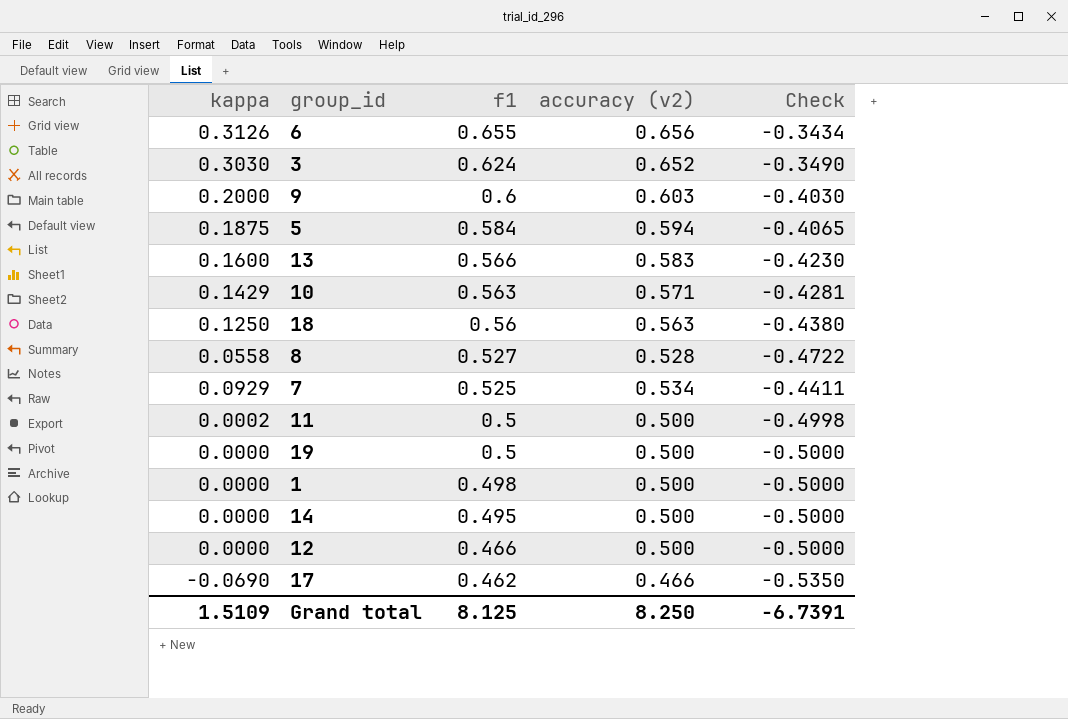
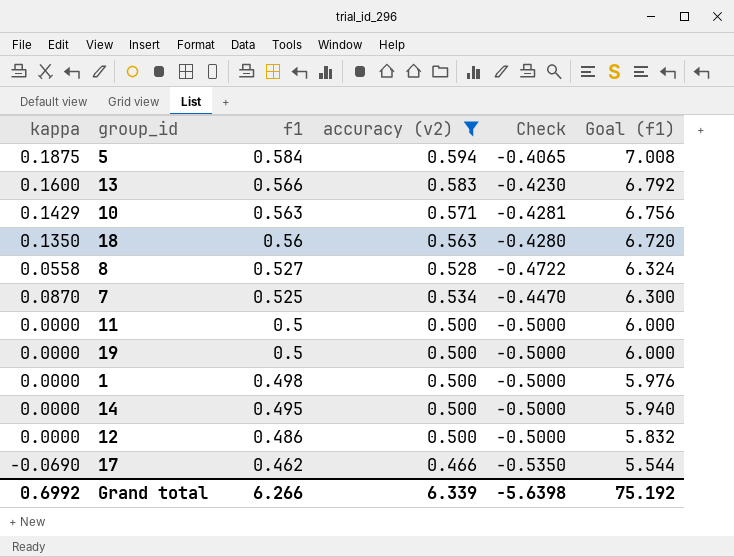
filter: none -> accuracy (v2) <= 0.594
column Goal (f1) | formula: none -> [f1] * 12
18 | kappa: 0.1250 -> 0.1350
18 | Check: -0.4380 -> -0.4280
7 | kappa: 0.0929 -> 0.0870
7 | Check: -0.4411 -> -0.4470
11 | kappa: 0.0002 -> 0.0000
11 | Check: -0.4998 -> -0.5000
12 | f1: 0.466 -> 0.486
Grand total | kappa: 1.5109 -> 0.6992
Grand total | f1: 8.125 -> 6.266
Grand total | accuracy (v2): 8.250 -> 6.339
Grand total | Check: -6.7391 -> -5.6398

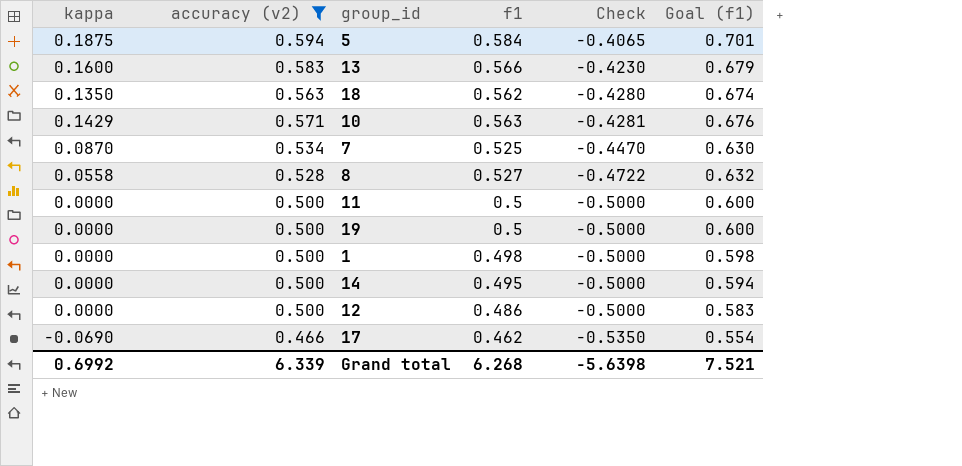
row order: f1 descending -> Check descending
column accuracy (v2) | position: 4 -> 2
column Goal (f1) | formula: [f1] * 12 -> [f1] * 1.2
18 | f1: 0.56 -> 0.562
Grand total | f1: 6.266 -> 6.268
Grand total | Goal (f1): 75.192 -> 7.521

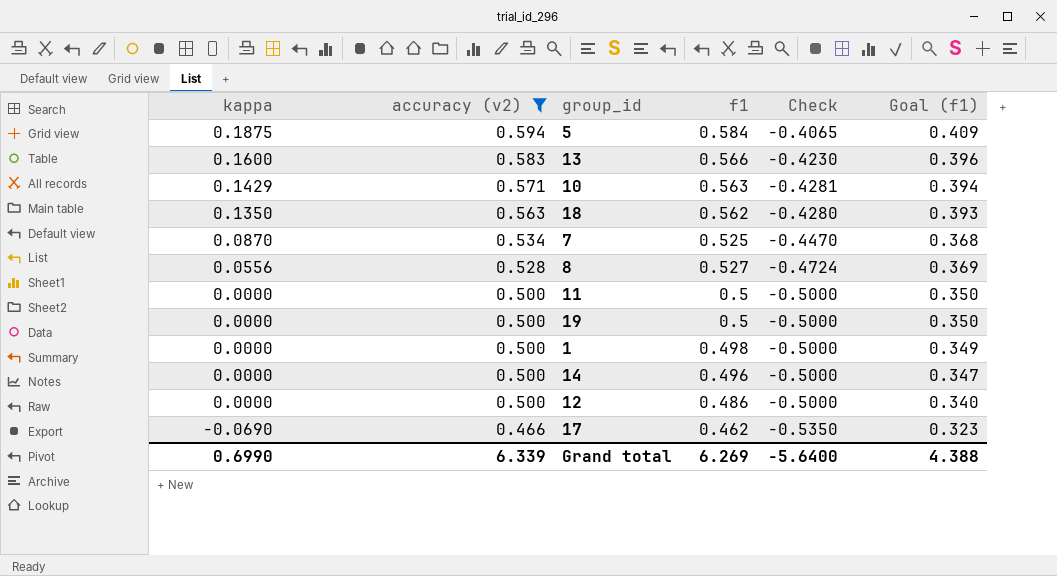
row order: Check descending -> kappa descending
column Goal (f1) | formula: [f1] * 1.2 -> [f1] * 0.7
8 | kappa: 0.0558 -> 0.0556
8 | Check: -0.4722 -> -0.4724
14 | f1: 0.495 -> 0.496
Grand total | kappa: 0.6992 -> 0.6990
Grand total | f1: 6.268 -> 6.269
Grand total | Check: -5.6398 -> -5.6400
Grand total | Goal (f1): 7.521 -> 4.388

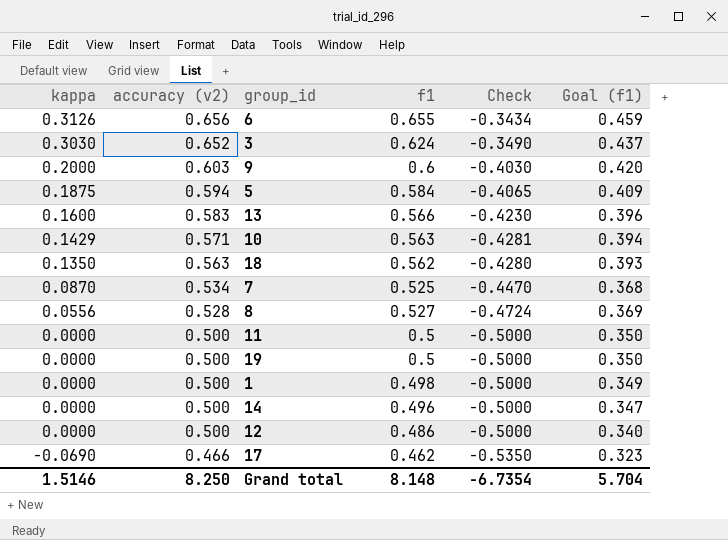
filter: accuracy (v2) <= 0.594 -> none
Grand total | kappa: 0.6990 -> 1.5146
Grand total | accuracy (v2): 6.339 -> 8.250
Grand total | f1: 6.269 -> 8.148
Grand total | Check: -5.6400 -> -6.7354
Grand total | Goal (f1): 4.388 -> 5.704

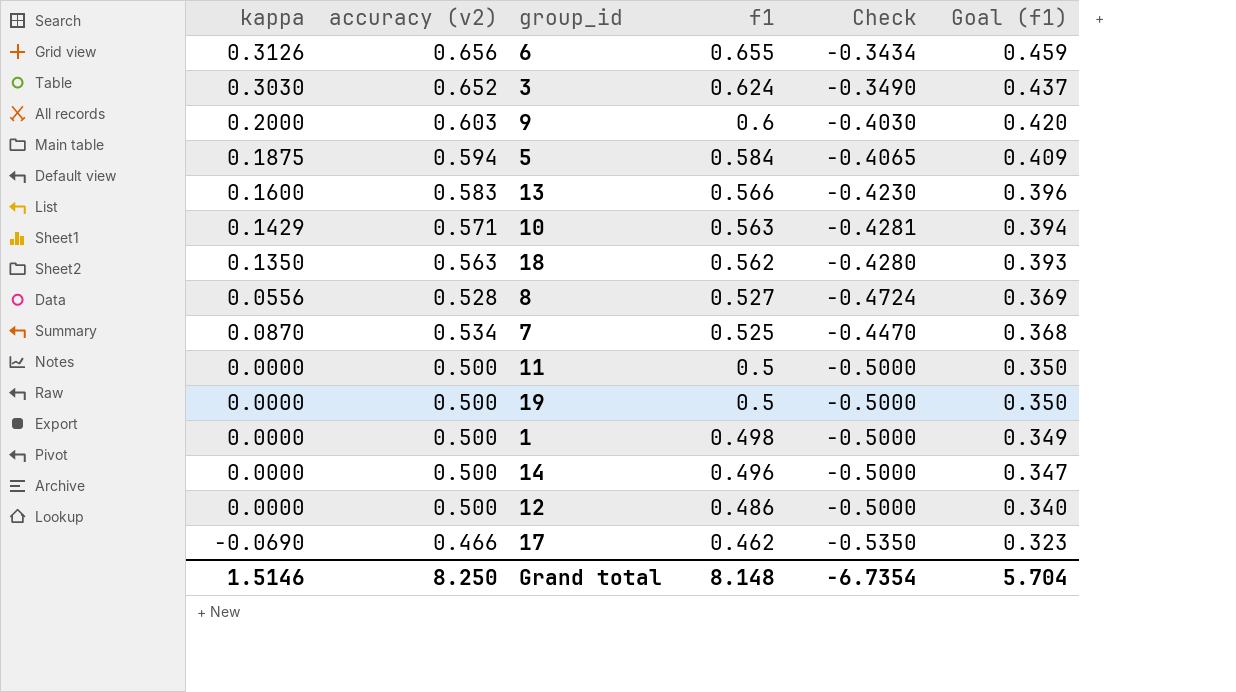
row order: kappa descending -> f1 descending

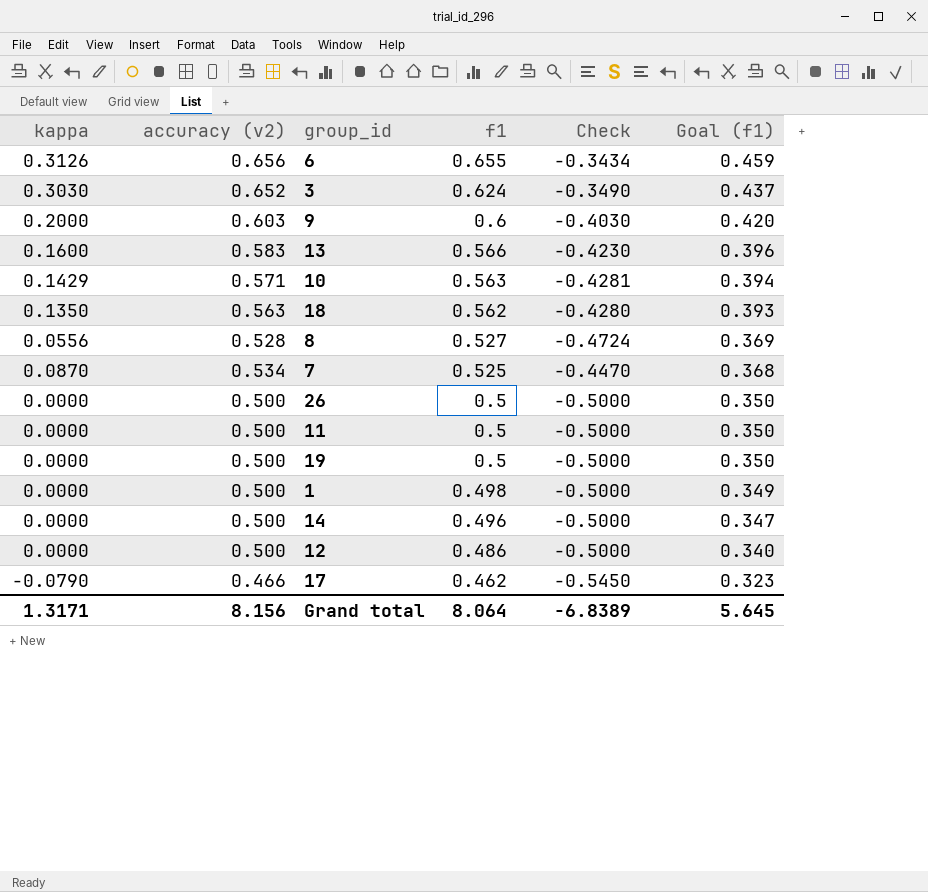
row 5: 0.1875 | 0.594 | 0.584 | -0.4065 | 0.409 -> none
row 26: none -> 0.0000 | 0.500 | 0.5 | -0.5000 | 0.350
17 | kappa: -0.0690 -> -0.0790
17 | Check: -0.5350 -> -0.5450
Grand total | kappa: 1.5146 -> 1.3171
Grand total | accuracy (v2): 8.250 -> 8.156
Grand total | f1: 8.148 -> 8.064
Grand total | Check: -6.7354 -> -6.8389
Grand total | Goal (f1): 5.704 -> 5.645

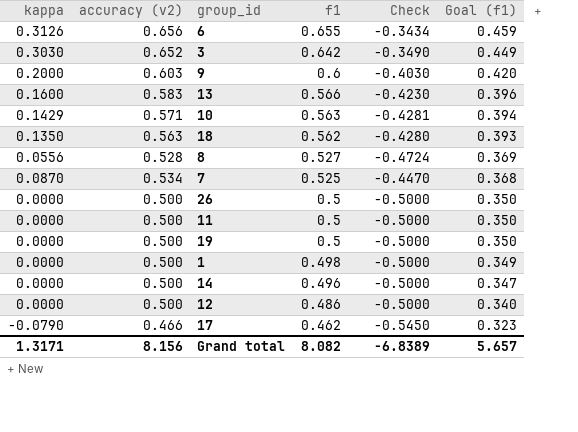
3 | f1: 0.624 -> 0.642
3 | Goal (f1): 0.437 -> 0.449
Grand total | f1: 8.064 -> 8.082
Grand total | Goal (f1): 5.645 -> 5.657

